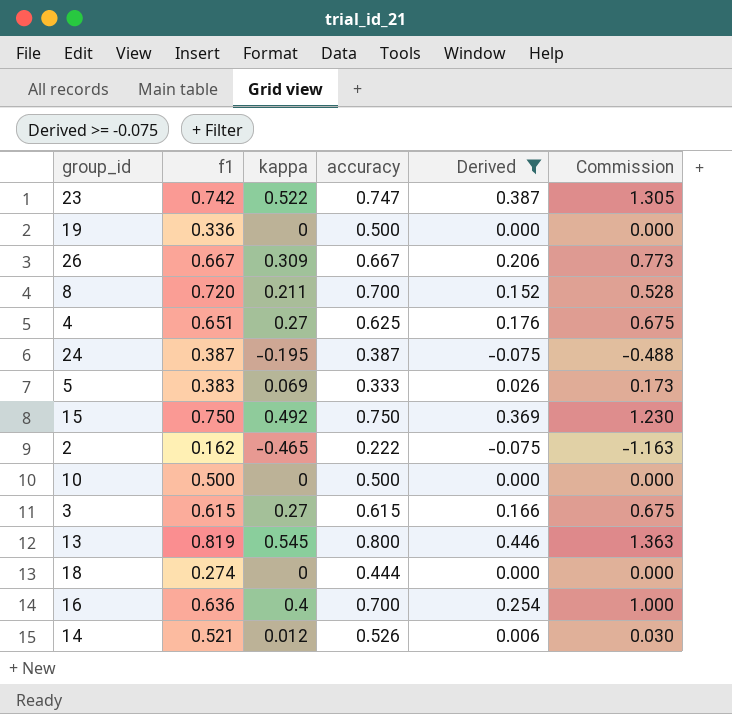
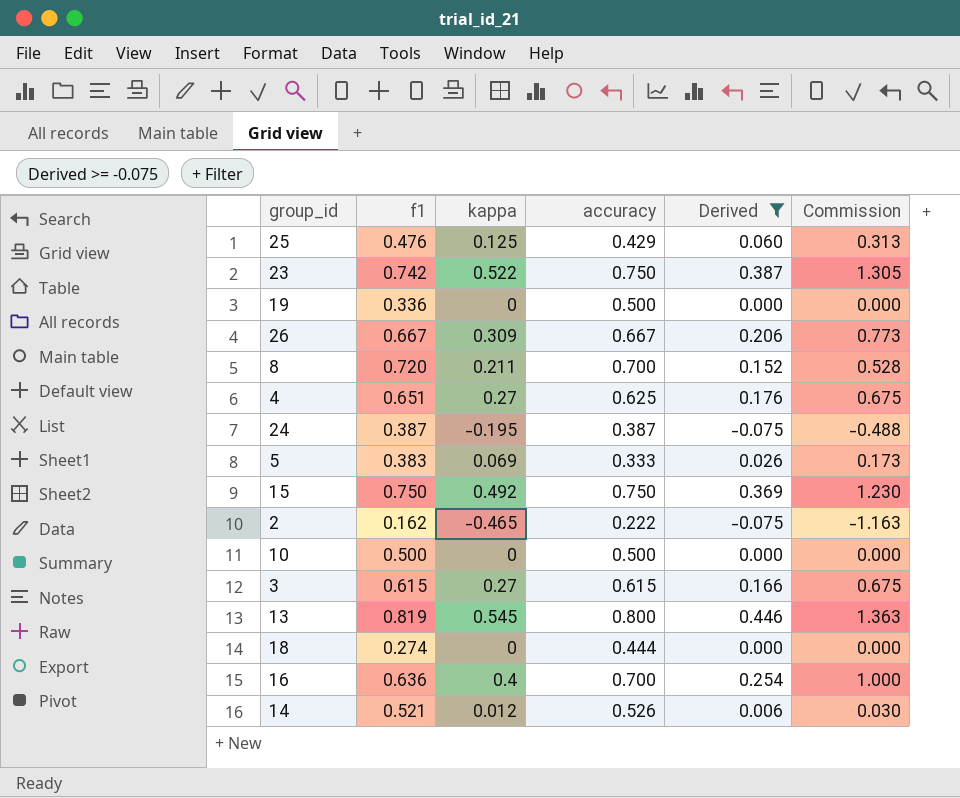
row 25: none -> 0.476 | 0.125 | 0.429 | 0.060 | 0.313
23 | accuracy: 0.747 -> 0.750

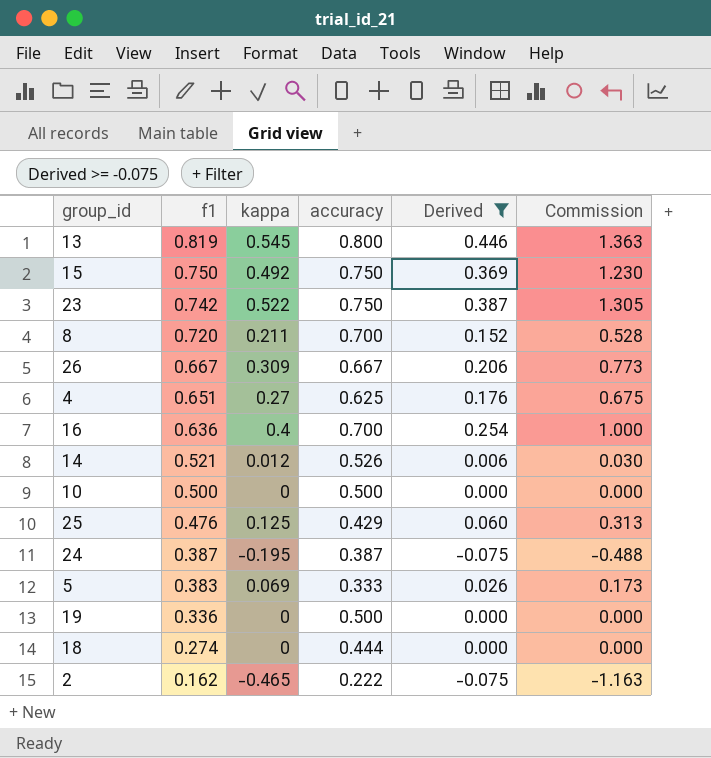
row order: none -> f1 descending
row 3: 0.615 | 0.27 | 0.615 | 0.166 | 0.675 -> none

